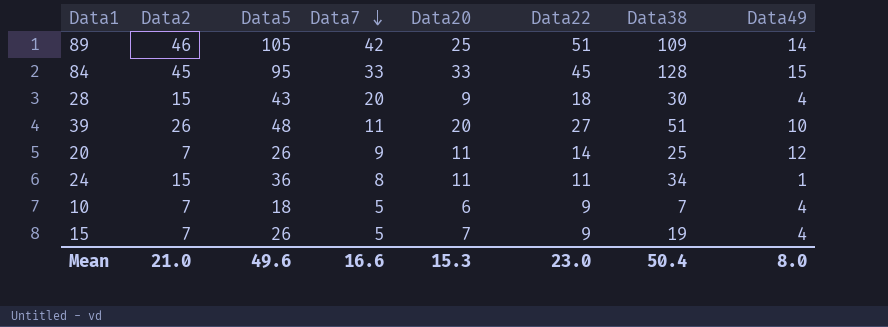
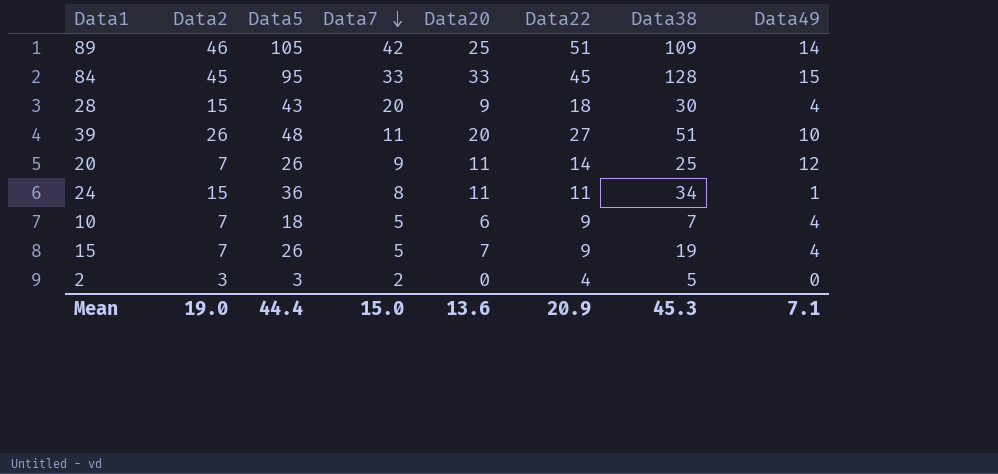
row 2: none -> 3 | 3 | 2 | 0 | 4 | 5 | 0
Mean | Data2: 21.0 -> 19.0
Mean | Data5: 49.6 -> 44.4
Mean | Data7: 16.6 -> 15.0
Mean | Data20: 15.3 -> 13.6
Mean | Data22: 23.0 -> 20.9
Mean | Data38: 50.4 -> 45.3
Mean | Data49: 8.0 -> 7.1

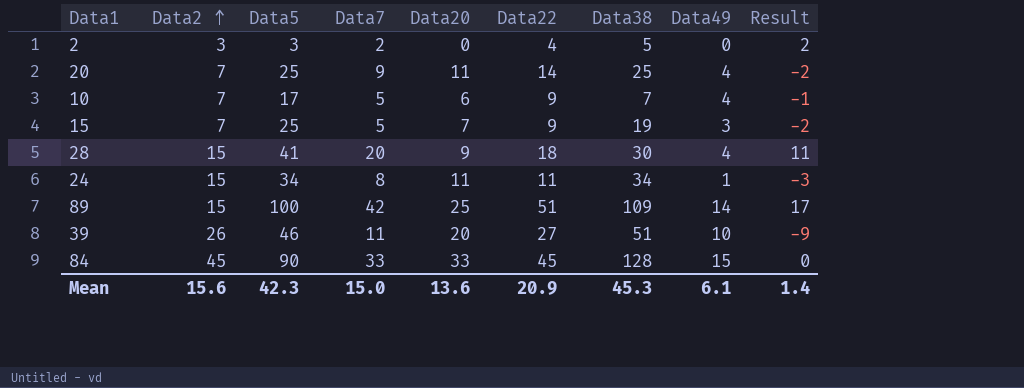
row order: Data7 descending -> Data2 ascending
column Result | formula: none -> [Data7] - [Data20]
20 | Data5: 26 -> 25
20 | Data49: 12 -> 4
10 | Data5: 18 -> 17
15 | Data5: 26 -> 25
15 | Data49: 4 -> 3
28 | Data5: 43 -> 41
24 | Data5: 36 -> 34
89 | Data2: 46 -> 15
89 | Data5: 105 -> 100
39 | Data5: 48 -> 46
84 | Data5: 95 -> 90
Mean | Data2: 19.0 -> 15.6
Mean | Data5: 44.4 -> 42.3
Mean | Data49: 7.1 -> 6.1

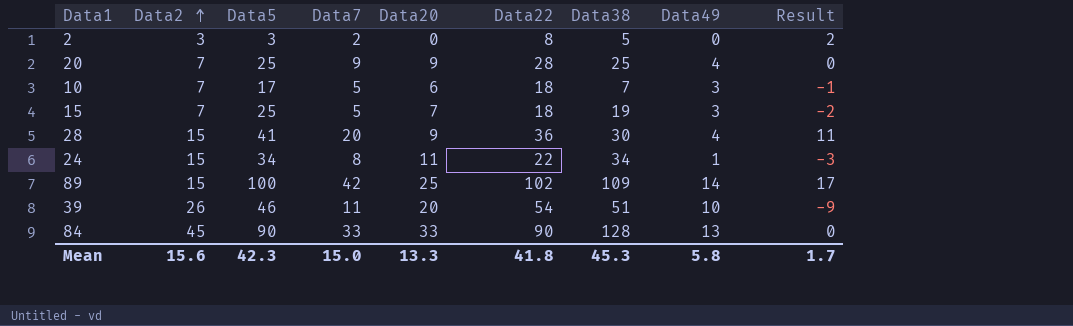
2 | Data22: 4 -> 8
20 | Data20: 11 -> 9
20 | Data22: 14 -> 28
20 | Result: -2 -> 0
10 | Data22: 9 -> 18
10 | Data49: 4 -> 3
15 | Data22: 9 -> 18
28 | Data22: 18 -> 36
24 | Data22: 11 -> 22
89 | Data22: 51 -> 102
39 | Data22: 27 -> 54
84 | Data22: 45 -> 90
84 | Data49: 15 -> 13
Mean | Data20: 13.6 -> 13.3
Mean | Data22: 20.9 -> 41.8
Mean | Data49: 6.1 -> 5.8
Mean | Result: 1.4 -> 1.7

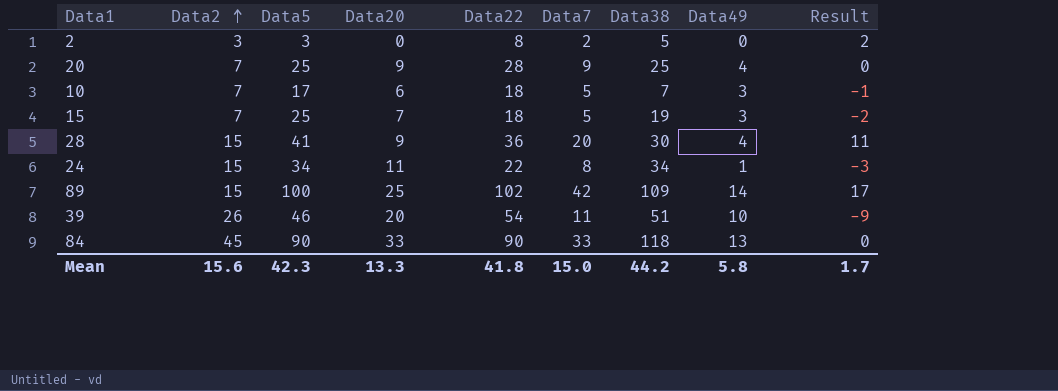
column Data7 | position: 4 -> 6
84 | Data38: 128 -> 118
Mean | Data38: 45.3 -> 44.2

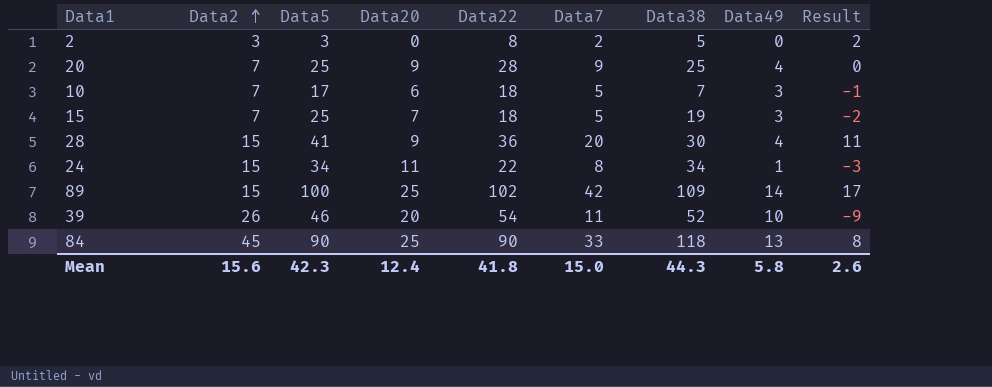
39 | Data38: 51 -> 52
84 | Data20: 33 -> 25
84 | Result: 0 -> 8
Mean | Data20: 13.3 -> 12.4
Mean | Data38: 44.2 -> 44.3
Mean | Result: 1.7 -> 2.6

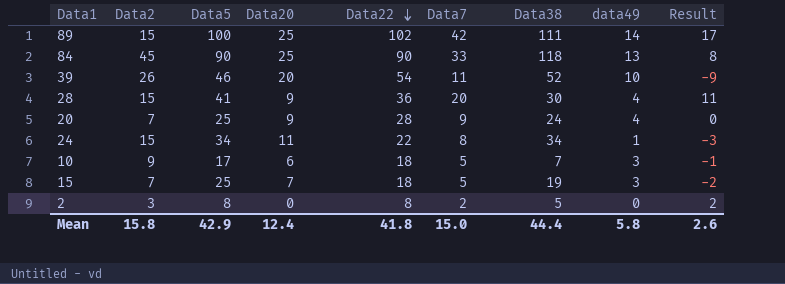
row order: Data2 ascending -> Data22 descending
column name: Data49 -> data49
89 | Data38: 109 -> 111
20 | Data38: 25 -> 24
10 | Data2: 7 -> 9
2 | Data5: 3 -> 8
Mean | Data2: 15.6 -> 15.8
Mean | Data5: 42.3 -> 42.9
Mean | Data38: 44.3 -> 44.4

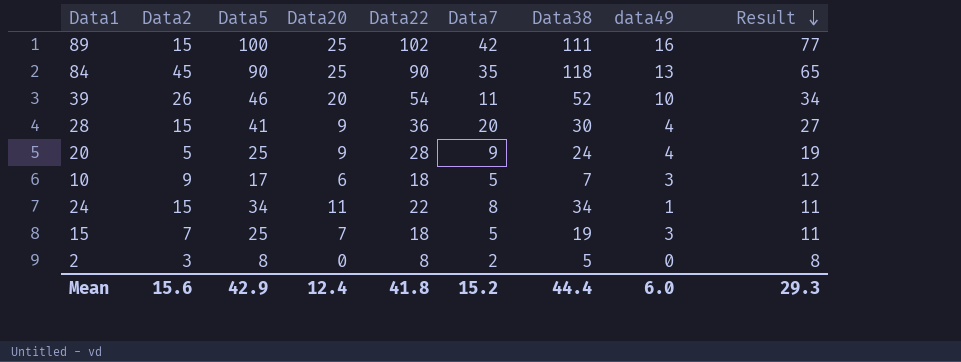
row order: Data22 descending -> Result descending
column Result | formula: [Data7] - [Data20] -> [Data22] - [Data20]
89 | data49: 14 -> 16
84 | Data7: 33 -> 35
20 | Data2: 7 -> 5
Mean | Data2: 15.8 -> 15.6
Mean | Data7: 15.0 -> 15.2
Mean | data49: 5.8 -> 6.0
Mean | Result: 2.6 -> 29.3

